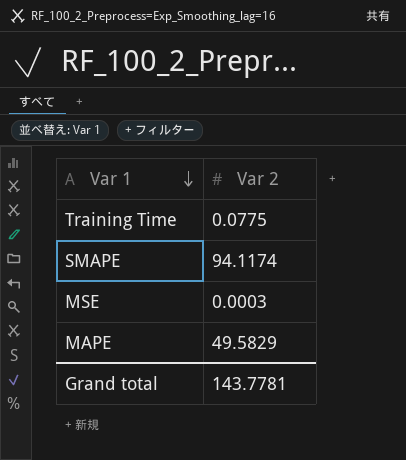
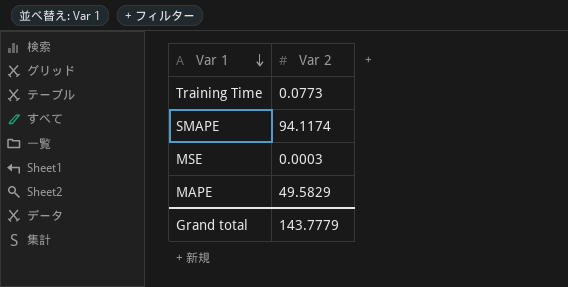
Training Time | Var 2: 0.0775 -> 0.0773
Grand total | Var 2: 143.7781 -> 143.7779

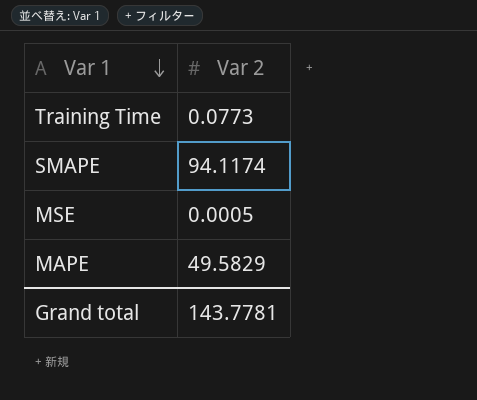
MSE | Var 2: 0.0003 -> 0.0005
Grand total | Var 2: 143.7779 -> 143.7781

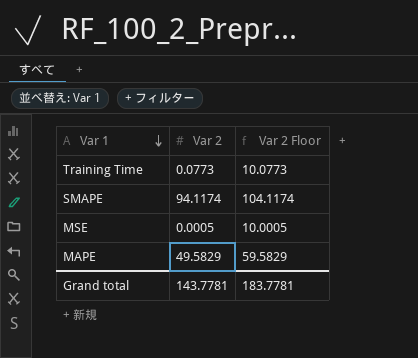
column Var 2 Floor | formula: none -> [Var 2] + 10

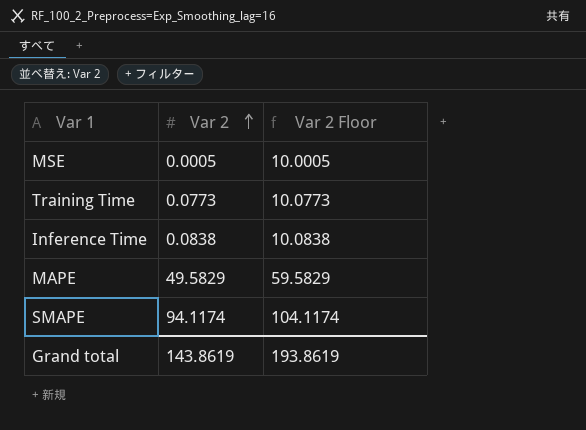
row order: Var 1 descending -> Var 2 ascending
row Inference Time: none -> 0.0838 | 10.0838
Grand total | Var 2: 143.7781 -> 143.8619
Grand total | Var 2 Floor: 183.7781 -> 193.8619

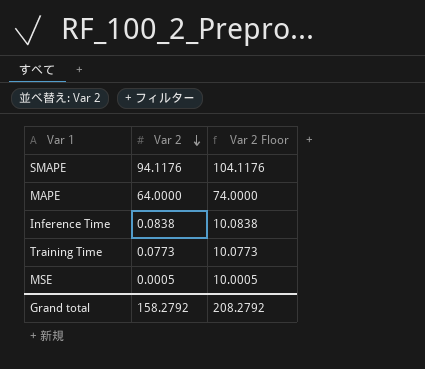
row order: Var 2 ascending -> Var 2 descending
SMAPE | Var 2: 94.1174 -> 94.1176
SMAPE | Var 2 Floor: 104.1174 -> 104.1176
MAPE | Var 2: 49.5829 -> 64.0000
MAPE | Var 2 Floor: 59.5829 -> 74.0000
Grand total | Var 2: 143.8619 -> 158.2792
Grand total | Var 2 Floor: 193.8619 -> 208.2792

